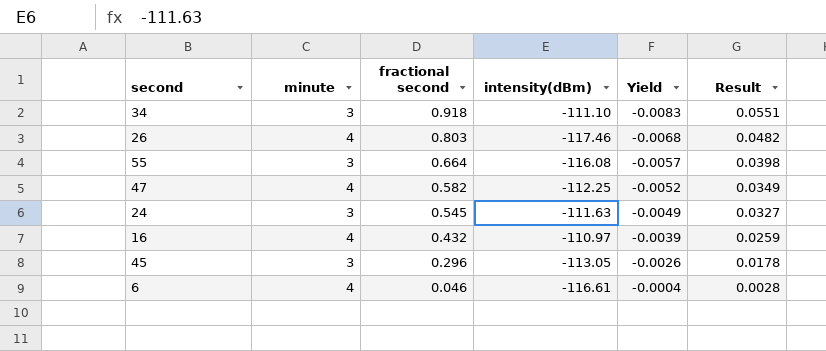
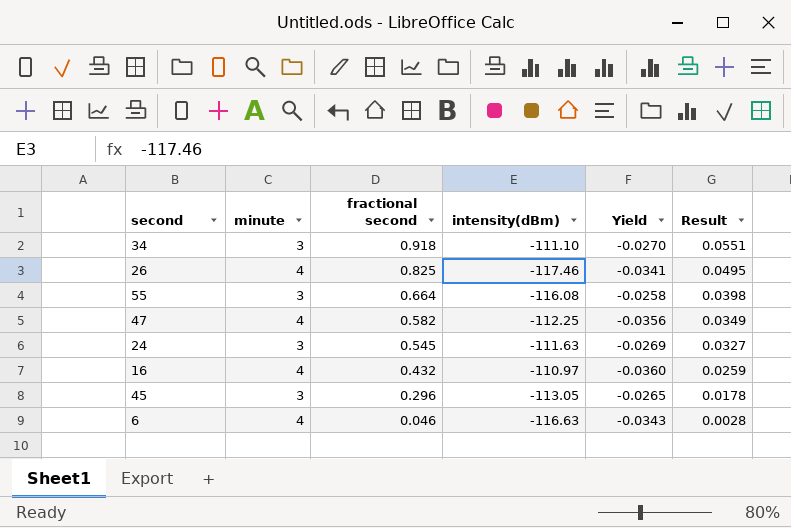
column Yield | formula: [fractional second] / [intensity(dBm)] -> [minute] / [intensity(dBm)]
26 | fractional second: 0.803 -> 0.825
26 | Result: 0.0482 -> 0.0495
6 | intensity(dBm): -116.61 -> -116.63

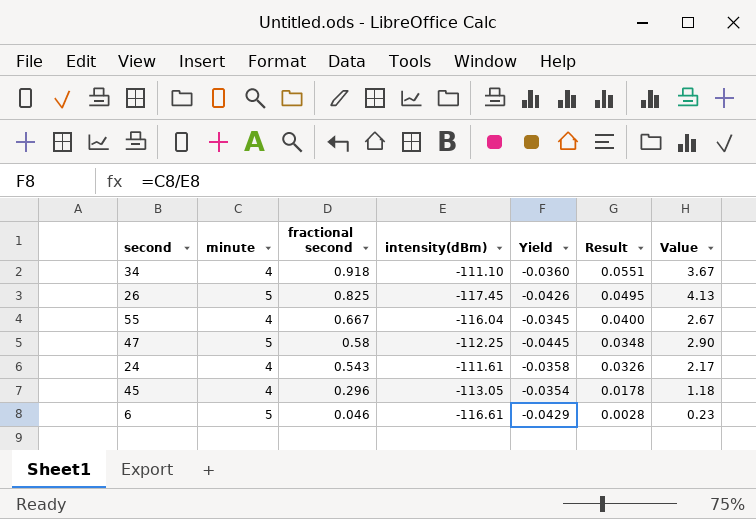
column Value | formula: none -> [minute] * [fractional second]
row 16: 4 | 0.432 | -110.97 | -0.0360 | 0.0259 -> none
34 | minute: 3 -> 4
34 | Yield: -0.0270 -> -0.0360
26 | minute: 4 -> 5
26 | intensity(dBm): -117.46 -> -117.45
26 | Yield: -0.0341 -> -0.0426
55 | minute: 3 -> 4
55 | fractional second: 0.664 -> 0.667
55 | intensity(dBm): -116.08 -> -116.04
55 | Yield: -0.0258 -> -0.0345
55 | Result: 0.0398 -> 0.0400
47 | minute: 4 -> 5
47 | fractional second: 0.582 -> 0.58
47 | Yield: -0.0356 -> -0.0445
47 | Result: 0.0349 -> 0.0348
24 | minute: 3 -> 4
24 | fractional second: 0.545 -> 0.543
24 | intensity(dBm): -111.63 -> -111.61
24 | Yield: -0.0269 -> -0.0358
24 | Result: 0.0327 -> 0.0326
45 | minute: 3 -> 4
45 | Yield: -0.0265 -> -0.0354
6 | minute: 4 -> 5
6 | intensity(dBm): -116.63 -> -116.61
6 | Yield: -0.0343 -> -0.0429

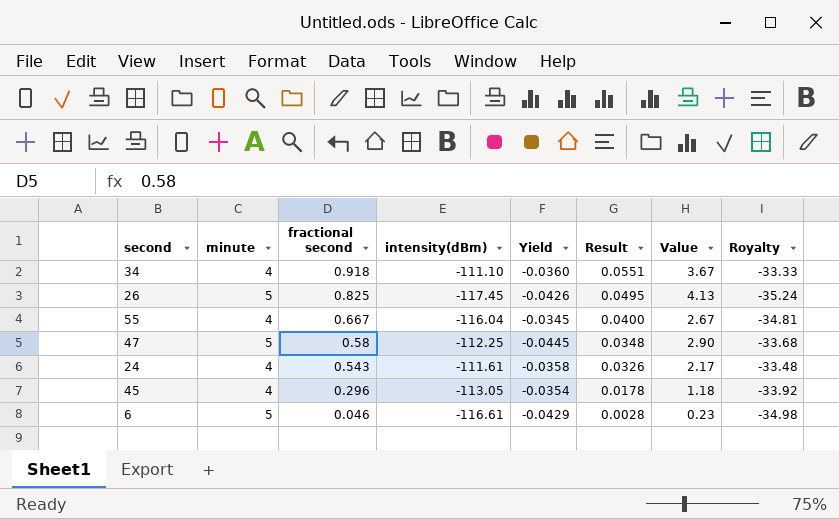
column Royalty | formula: none -> [intensity(dBm)] * 0.3

